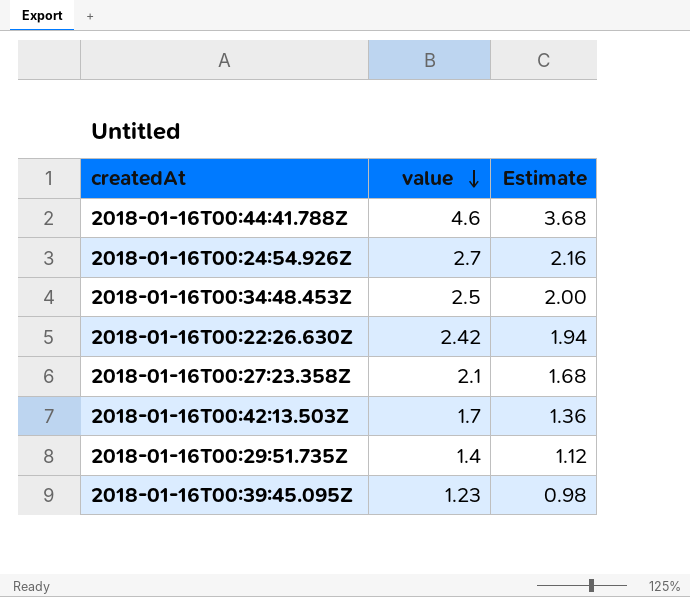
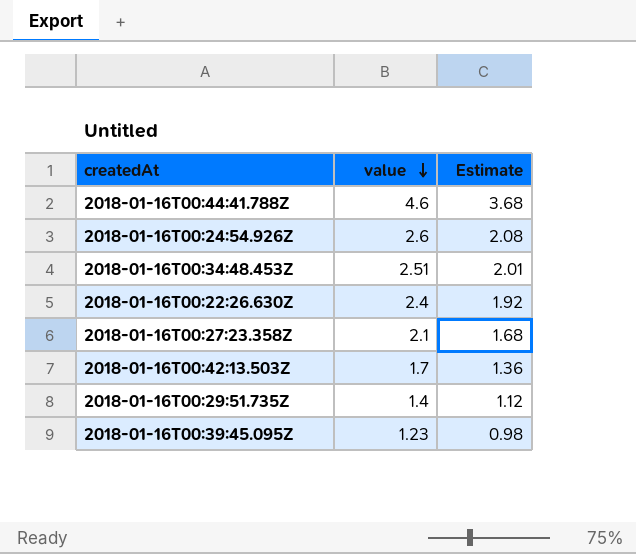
2018-01-16T00:24:54.926Z | value: 2.7 -> 2.6
2018-01-16T00:24:54.926Z | Estimate: 2.16 -> 2.08
2018-01-16T00:34:48.453Z | value: 2.5 -> 2.51
2018-01-16T00:34:48.453Z | Estimate: 2.00 -> 2.01
2018-01-16T00:22:26.630Z | value: 2.42 -> 2.4
2018-01-16T00:22:26.630Z | Estimate: 1.94 -> 1.92

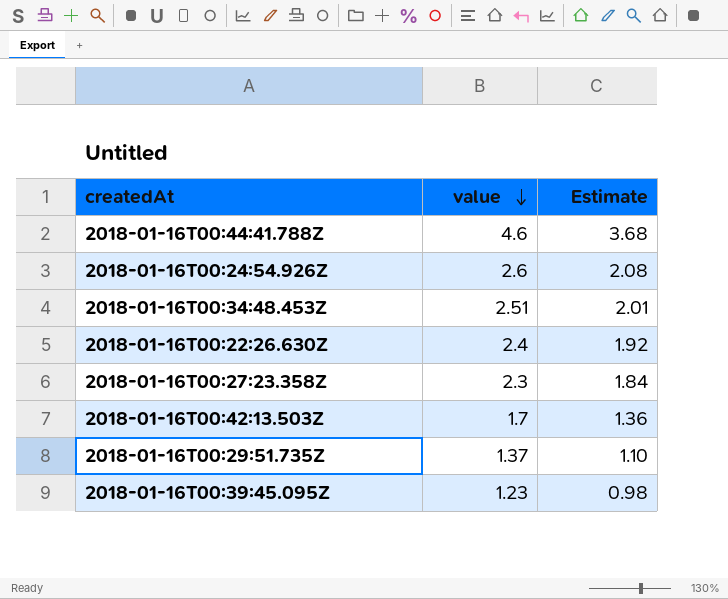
2018-01-16T00:27:23.358Z | value: 2.1 -> 2.3
2018-01-16T00:27:23.358Z | Estimate: 1.68 -> 1.84
2018-01-16T00:29:51.735Z | value: 1.4 -> 1.37
2018-01-16T00:29:51.735Z | Estimate: 1.12 -> 1.10

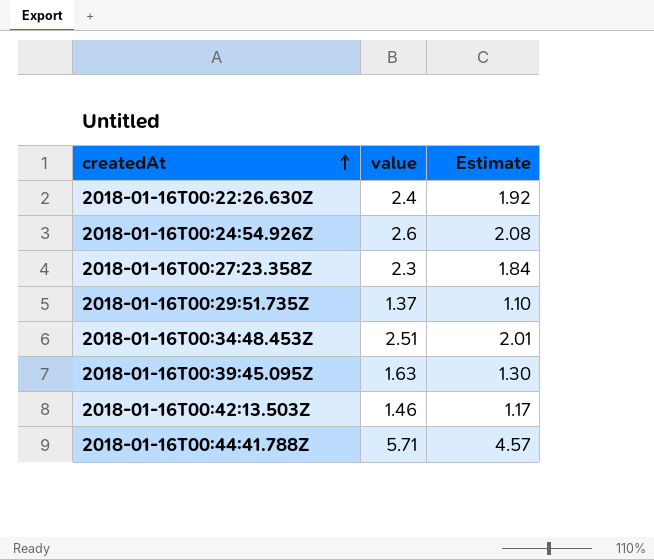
row order: value descending -> createdAt ascending
2018-01-16T00:39:45.095Z | value: 1.23 -> 1.63
2018-01-16T00:39:45.095Z | Estimate: 0.98 -> 1.30
2018-01-16T00:42:13.503Z | value: 1.7 -> 1.46
2018-01-16T00:42:13.503Z | Estimate: 1.36 -> 1.17
2018-01-16T00:44:41.788Z | value: 4.6 -> 5.71
2018-01-16T00:44:41.788Z | Estimate: 3.68 -> 4.57

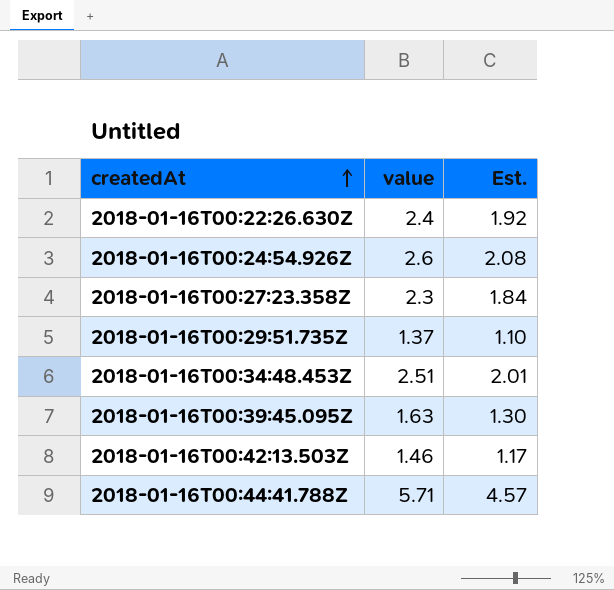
column name: Estimate -> Est.

